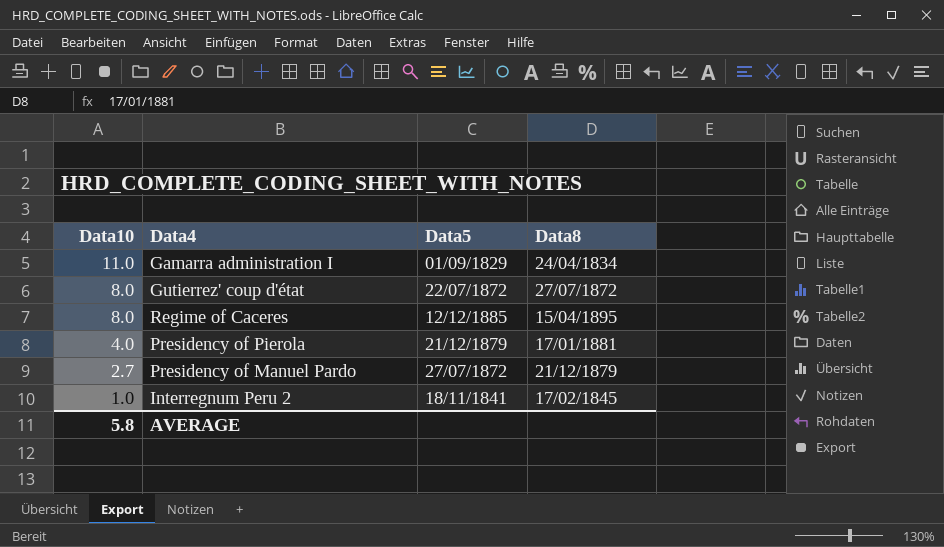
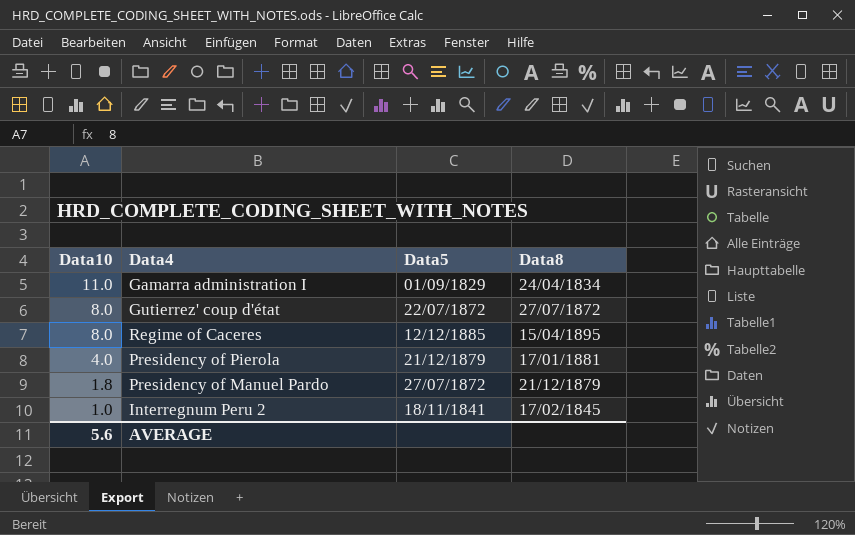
Presidency of Manuel Pardo | Data10: 2.7 -> 1.8
AVERAGE | Data10: 5.8 -> 5.6

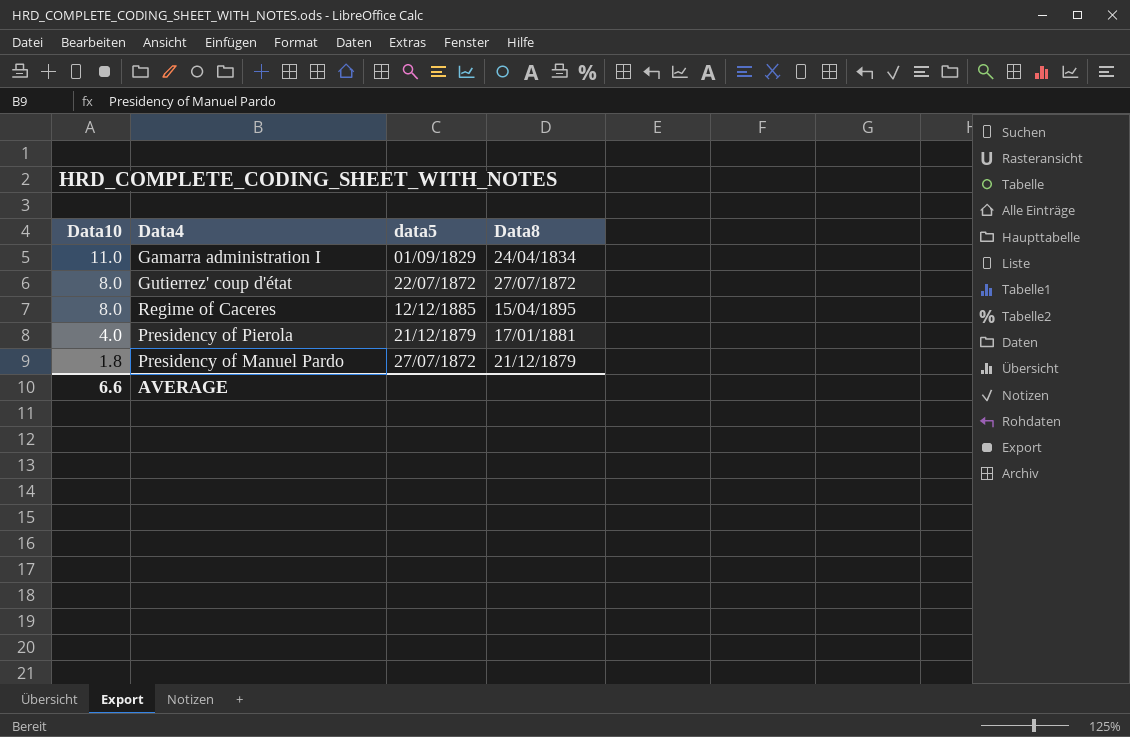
column name: Data5 -> data5
row Interregnum Peru 2: 1.0 | 18/11/1841 | 17/02/1845 -> none
AVERAGE | Data10: 5.6 -> 6.6

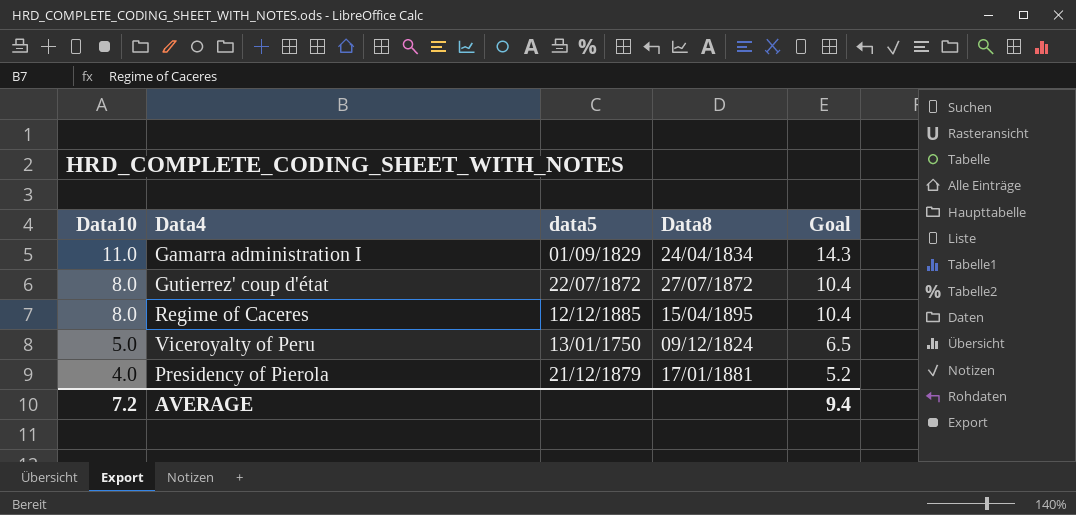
column Goal | formula: none -> [Data10] * 1.3
row Presidency of Manuel Pardo: 1.8 | 27/07/1872 | 21/12/1879 -> none
row Viceroyalty of Peru: none -> 5.0 | 13/01/1750 | 09/12/1824 | 6.5
AVERAGE | Data10: 6.6 -> 7.2

